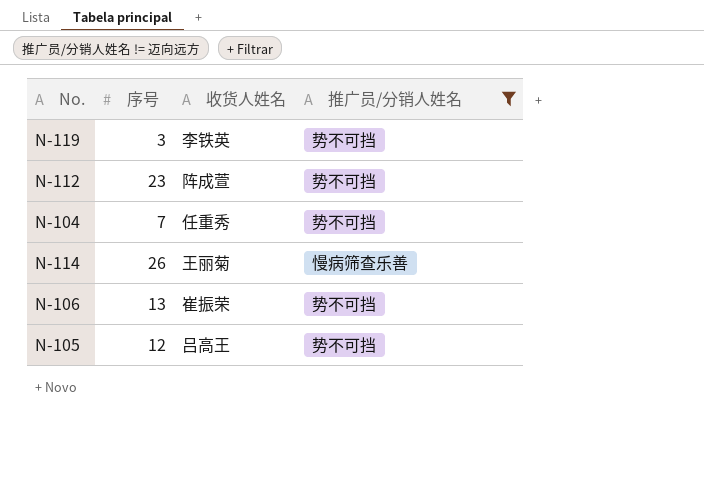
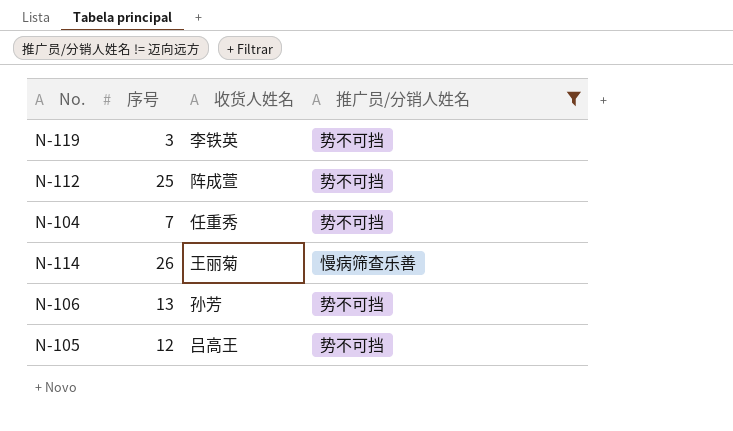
N-112 | 序号: 23 -> 25
N-106 | 收货人姓名: 崔振荣 -> 孙芳

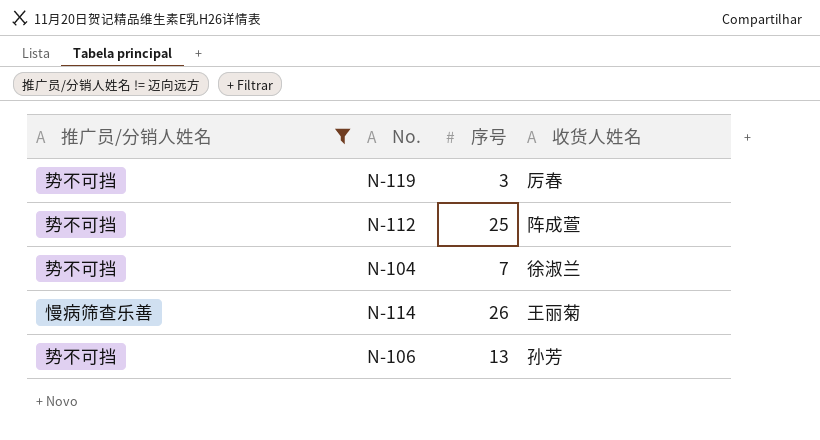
column 推广员/分销人姓名 | position: 4 -> 1
row N-105: 12 | 吕高王 | 势不可挡 -> none
N-119 | 收货人姓名: 李铁英 -> 厉春
N-104 | 收货人姓名: 任重秀 -> 徐淑兰

